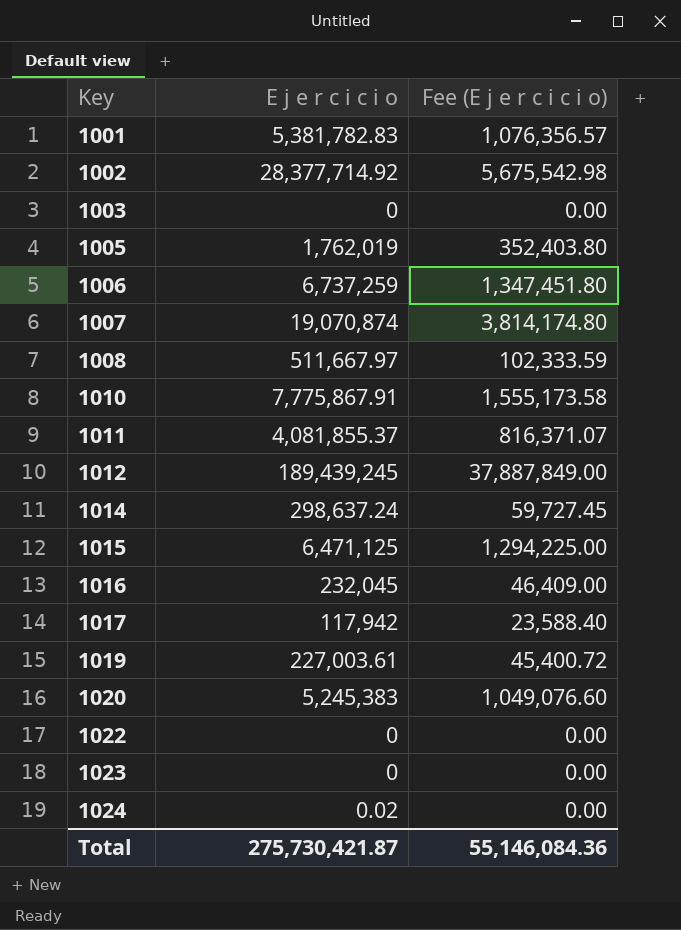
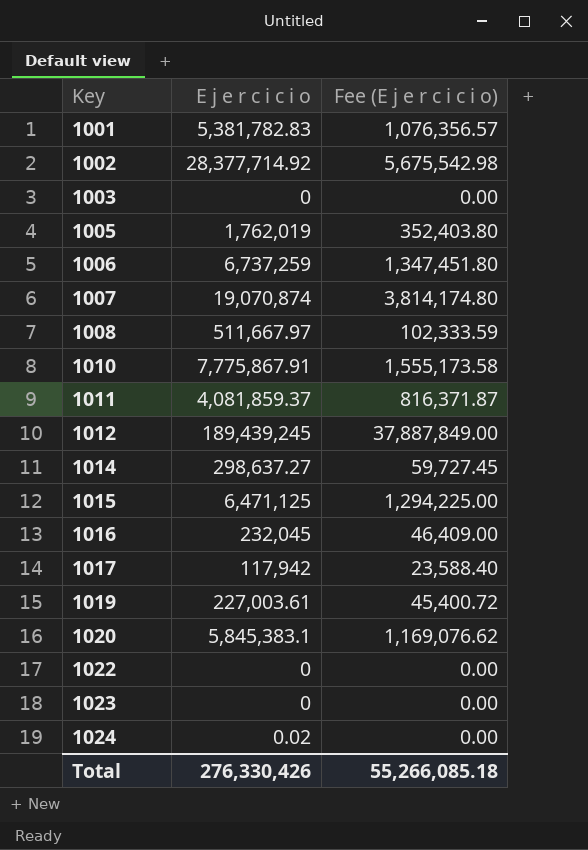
1011 | E j e r c i c i o: 4,081,855.37 -> 4,081,859.37
1011 | Fee (E j e r c i c i o): 816,371.07 -> 816,371.87
1014 | E j e r c i c i o: 298,637.24 -> 298,637.27
1020 | E j e r c i c i o: 5,245,383 -> 5,845,383.1
1020 | Fee (E j e r c i c i o): 1,049,076.60 -> 1,169,076.62
Total | E j e r c i c i o: 275,730,421.87 -> 276,330,426
Total | Fee (E j e r c i c i o): 55,146,084.36 -> 55,266,085.18

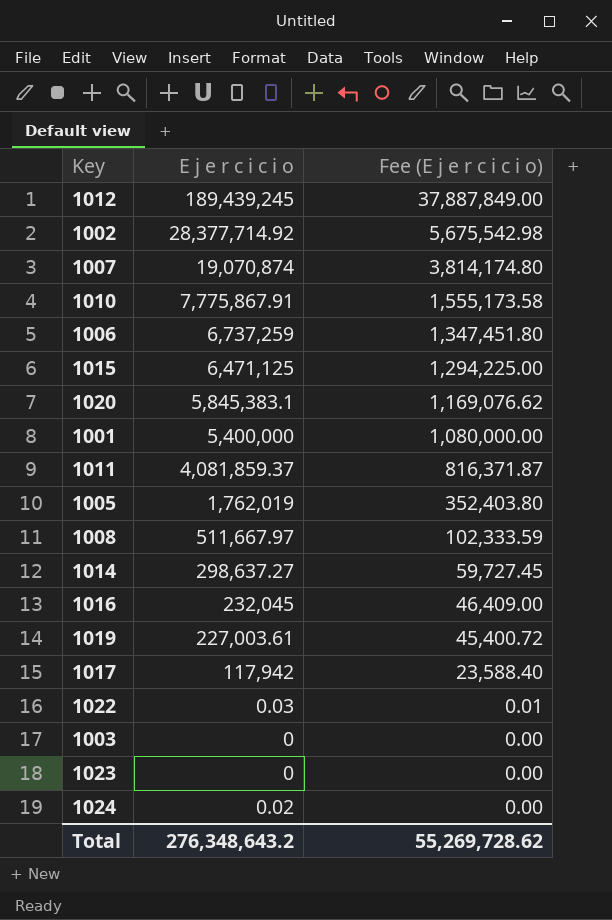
row order: Key ascending -> Fee (E j e r c i c i o) descending
1001 | E j e r c i c i o: 5,381,782.83 -> 5,400,000
1001 | Fee (E j e r c i c i o): 1,076,356.57 -> 1,080,000.00
1022 | E j e r c i c i o: 0 -> 0.03
1022 | Fee (E j e r c i c i o): 0.00 -> 0.01
Total | E j e r c i c i o: 276,330,426 -> 276,348,643.2
Total | Fee (E j e r c i c i o): 55,266,085.18 -> 55,269,728.62

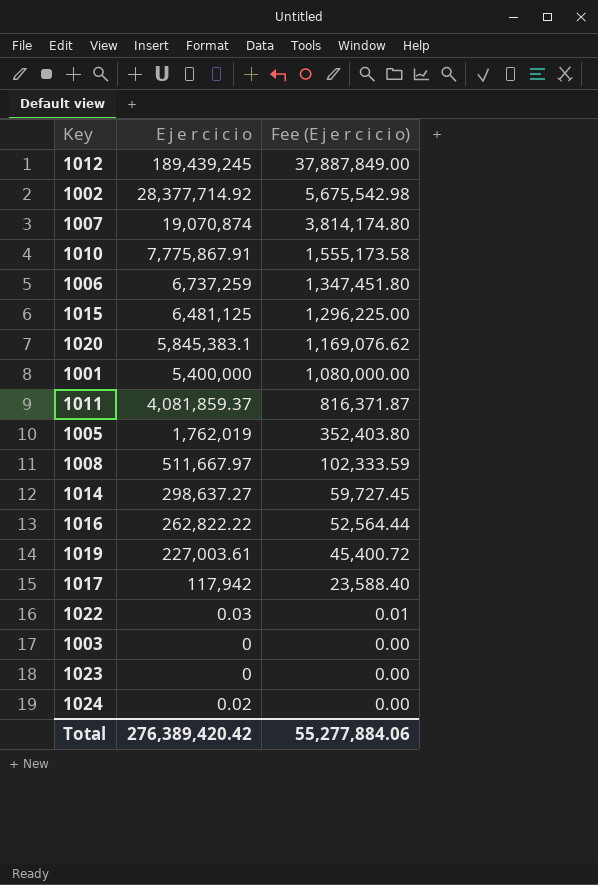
1015 | E j e r c i c i o: 6,471,125 -> 6,481,125
1015 | Fee (E j e r c i c i o): 1,294,225.00 -> 1,296,225.00
1016 | E j e r c i c i o: 232,045 -> 262,822.22
1016 | Fee (E j e r c i c i o): 46,409.00 -> 52,564.44
Total | E j e r c i c i o: 276,348,643.2 -> 276,389,420.42
Total | Fee (E j e r c i c i o): 55,269,728.62 -> 55,277,884.06

